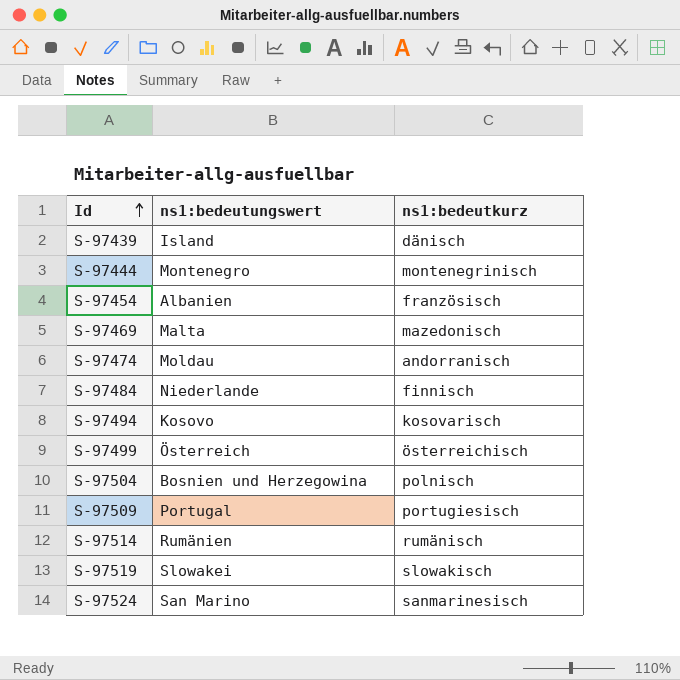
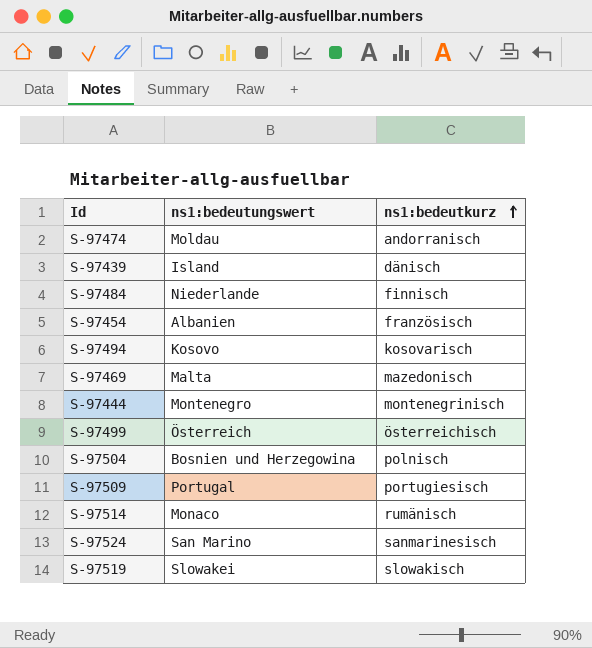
row order: Id ascending -> ns1:bedeutkurz ascending
S-97514 | ns1:bedeutungswert: Rumänien -> Monaco

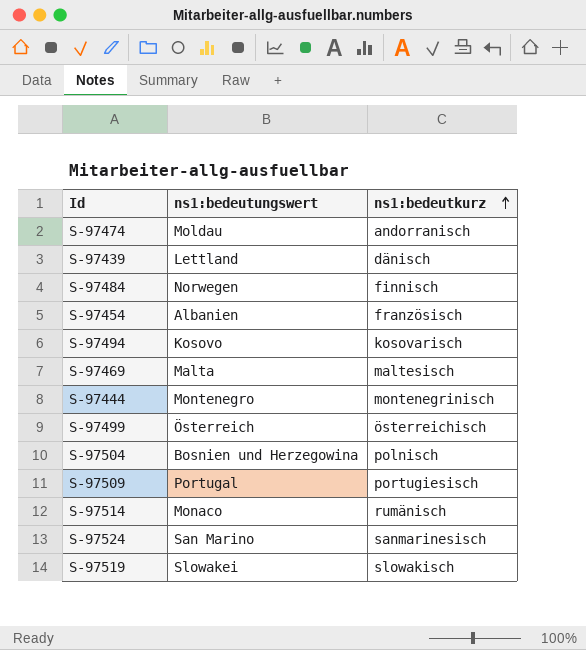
S-97439 | ns1:bedeutungswert: Island -> Lettland
S-97484 | ns1:bedeutungswert: Niederlande -> Norwegen
S-97469 | ns1:bedeutkurz: mazedonisch -> maltesisch

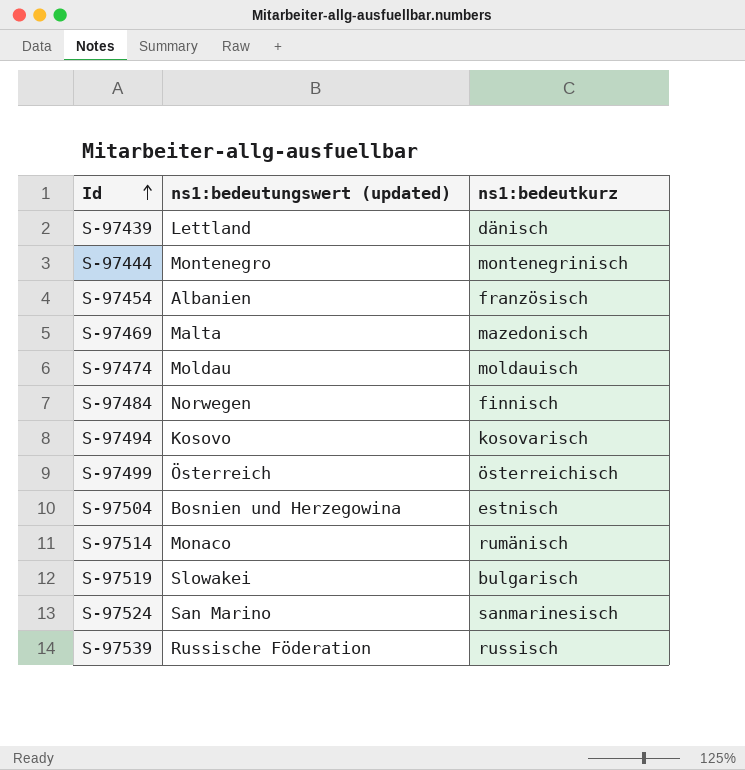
row order: ns1:bedeutkurz ascending -> Id ascending
column name: ns1:bedeutungswert -> ns1:bedeutungswert (updated)
row S-97509: Portugal | portugiesisch -> none
S-97469 | ns1:bedeutkurz: maltesisch -> mazedonisch
S-97474 | ns1:bedeutkurz: andorranisch -> moldauisch
S-97504 | ns1:bedeutkurz: polnisch -> estnisch
S-97519 | ns1:bedeutkurz: slowakisch -> bulgarisch
row S-97539: none -> Russische Föderation | russisch

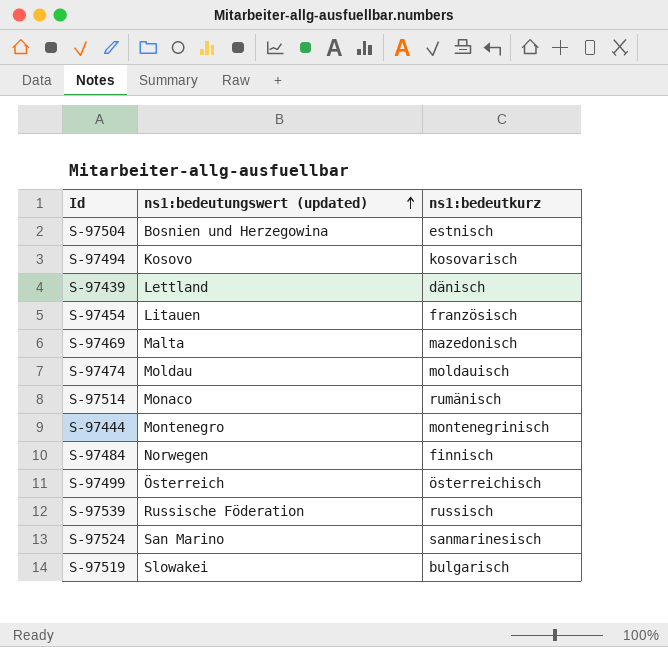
row order: Id ascending -> ns1:bedeutungswert (updated) ascending
S-97454 | ns1:bedeutungswert (updated): Albanien -> Litauen

